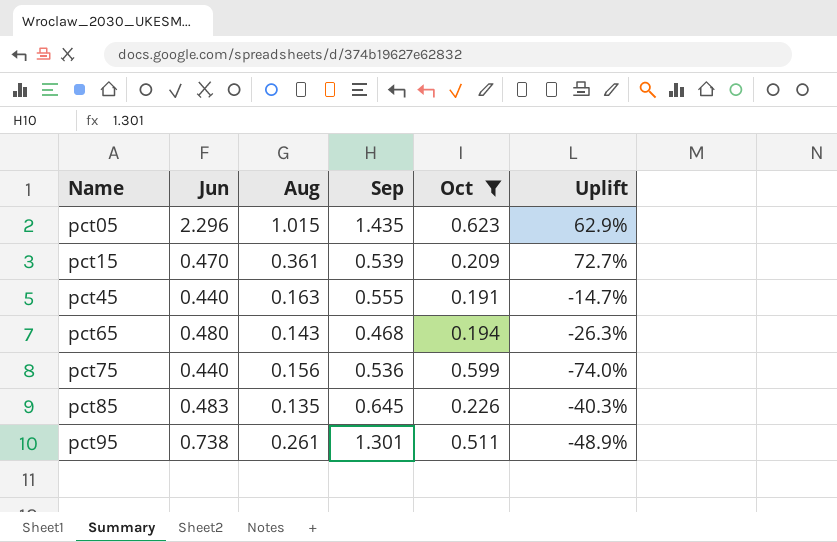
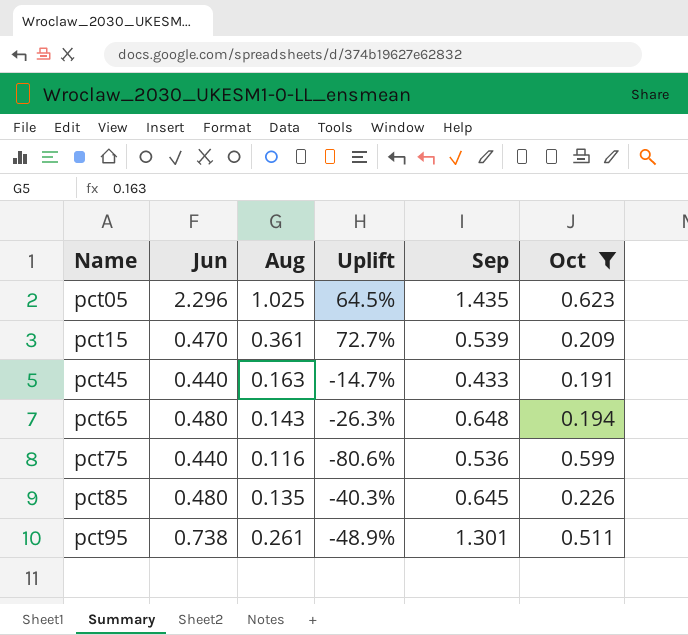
column Uplift | position: 6 -> 4
pct05 | Aug: 1.015 -> 1.025
pct05 | Uplift: 62.9% -> 64.5%
pct45 | Sep: 0.555 -> 0.433
pct65 | Sep: 0.468 -> 0.648
pct75 | Aug: 0.156 -> 0.116
pct75 | Uplift: -74.0% -> -80.6%
pct85 | Jun: 0.483 -> 0.480

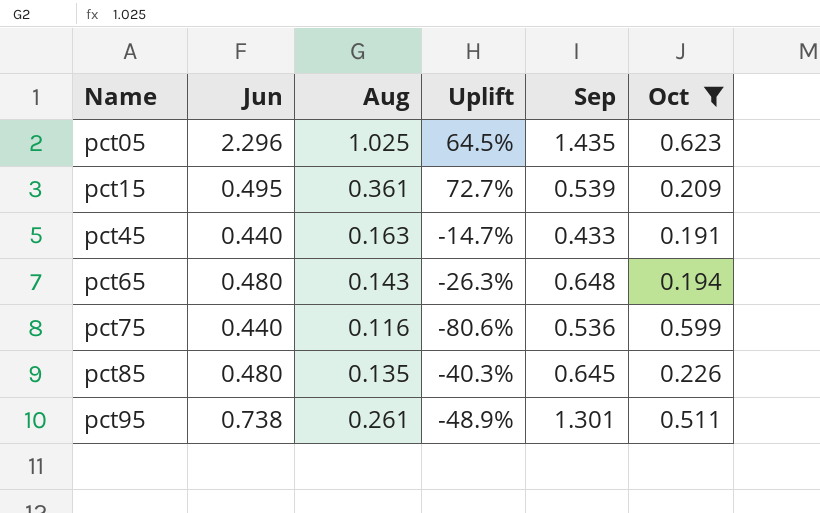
pct15 | Jun: 0.470 -> 0.495

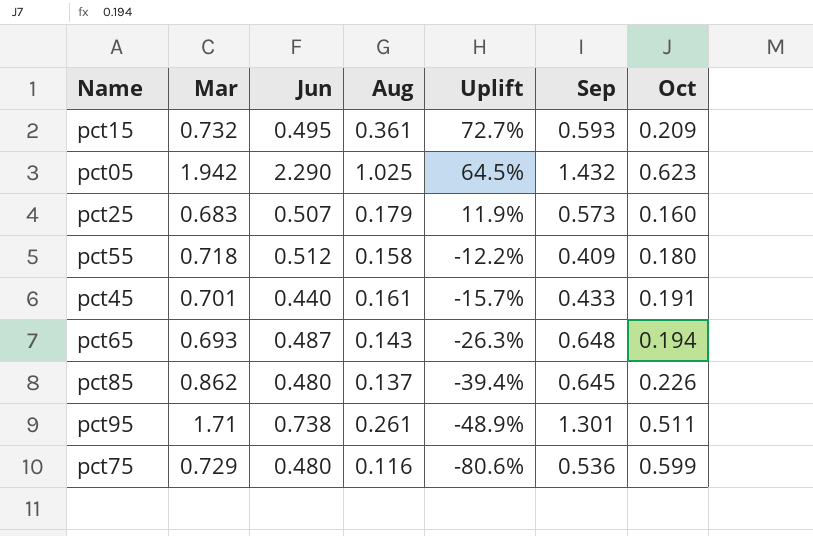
filter: Oct >= 0.191 -> none
row order: Name ascending -> Uplift descending
column Mar | position: none -> 2
pct15 | Sep: 0.539 -> 0.593
pct05 | Jun: 2.296 -> 2.290
pct05 | Sep: 1.435 -> 1.432
pct45 | Aug: 0.163 -> 0.161
pct45 | Uplift: -14.7% -> -15.7%
pct65 | Jun: 0.480 -> 0.487
pct85 | Aug: 0.135 -> 0.137
pct85 | Uplift: -40.3% -> -39.4%
pct75 | Jun: 0.440 -> 0.480

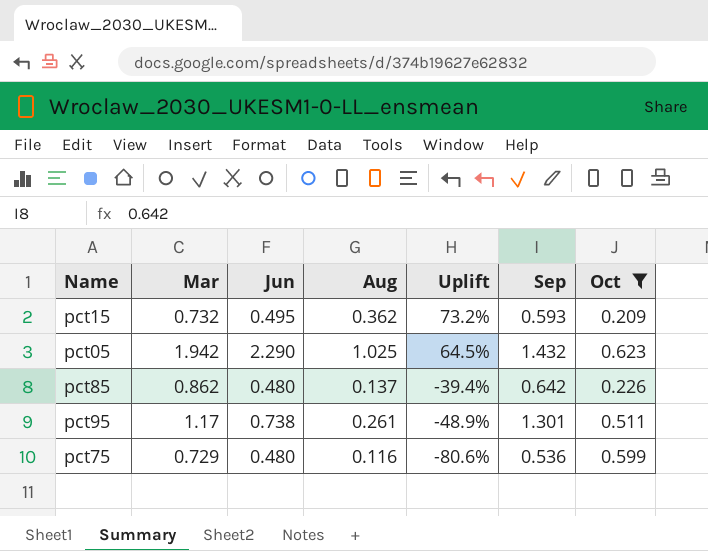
filter: none -> Oct >= 0.209
pct15 | Aug: 0.361 -> 0.362
pct15 | Uplift: 72.7% -> 73.2%
pct85 | Sep: 0.645 -> 0.642
pct95 | Mar: 1.71 -> 1.17

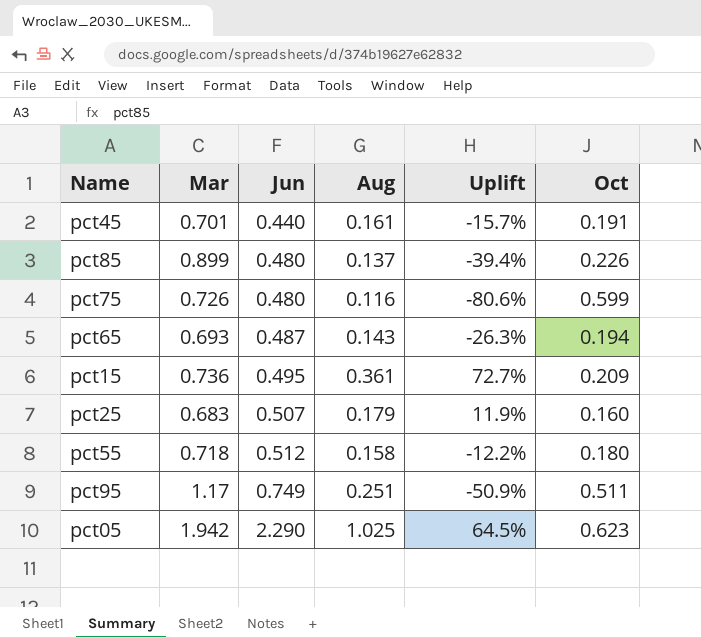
filter: Oct >= 0.209 -> none
row order: Uplift descending -> Jun ascending
column Sep | position: 6 -> none
pct85 | Mar: 0.862 -> 0.899
pct75 | Mar: 0.729 -> 0.726
pct15 | Mar: 0.732 -> 0.736
pct15 | Aug: 0.362 -> 0.361
pct15 | Uplift: 73.2% -> 72.7%
pct95 | Jun: 0.738 -> 0.749
pct95 | Aug: 0.261 -> 0.251
pct95 | Uplift: -48.9% -> -50.9%

